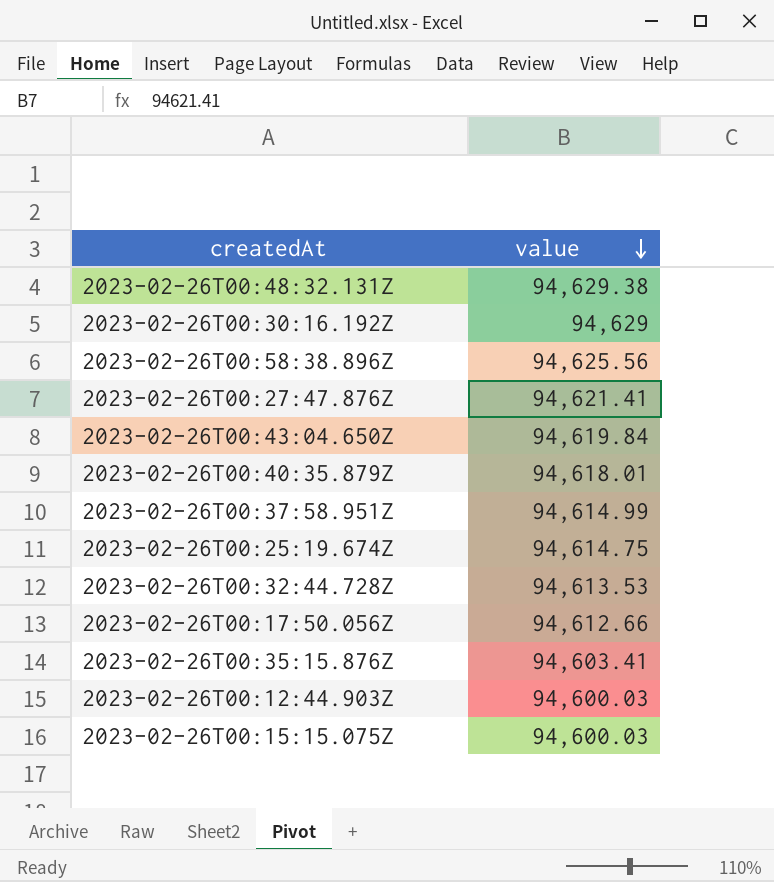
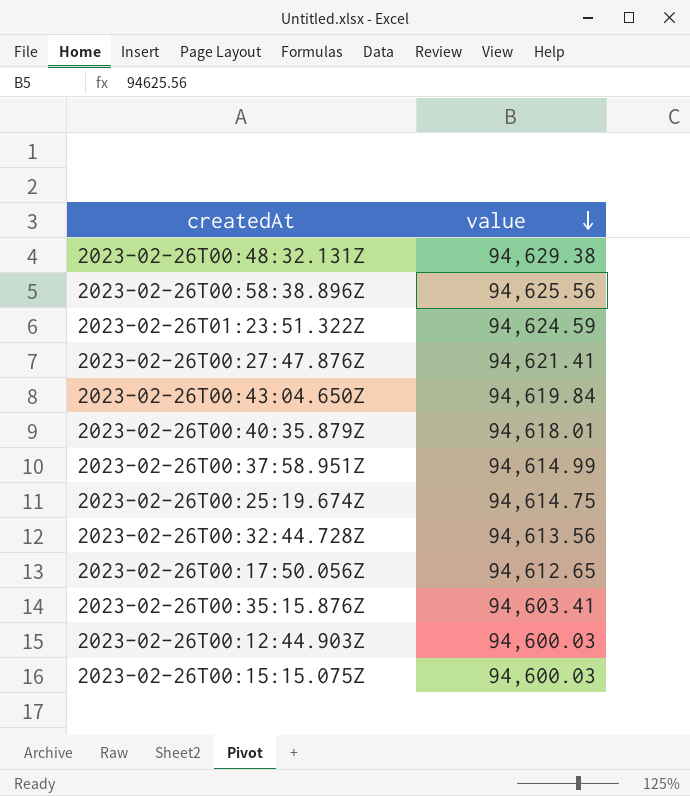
row 2023-02-26T00:30:16.192Z: 94,629 -> none
row 2023-02-26T01:23:51.322Z: none -> 94,624.59
2023-02-26T00:32:44.728Z | value: 94,613.53 -> 94,613.56
2023-02-26T00:17:50.056Z | value: 94,612.66 -> 94,612.65

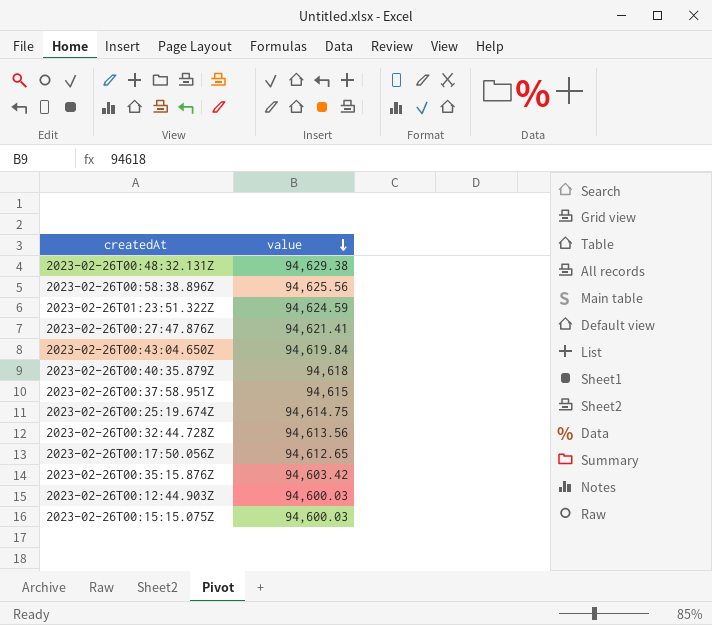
2023-02-26T00:40:35.879Z | value: 94,618.01 -> 94,618
2023-02-26T00:37:58.951Z | value: 94,614.99 -> 94,615
2023-02-26T00:35:15.876Z | value: 94,603.41 -> 94,603.42

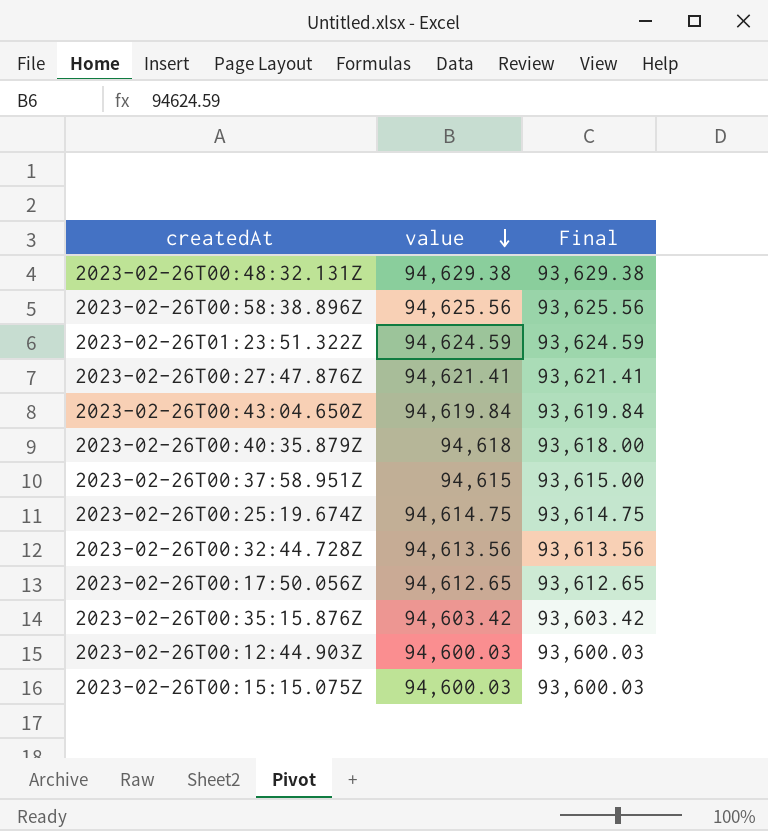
column Final | formula: none -> [value] - 1000

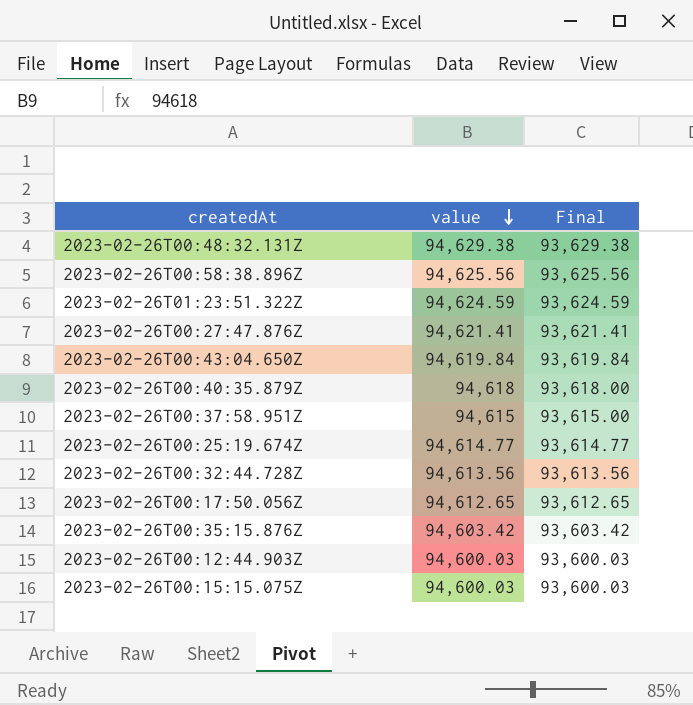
2023-02-26T00:25:19.674Z | value: 94,614.75 -> 94,614.77
2023-02-26T00:25:19.674Z | Final: 93,614.75 -> 93,614.77

